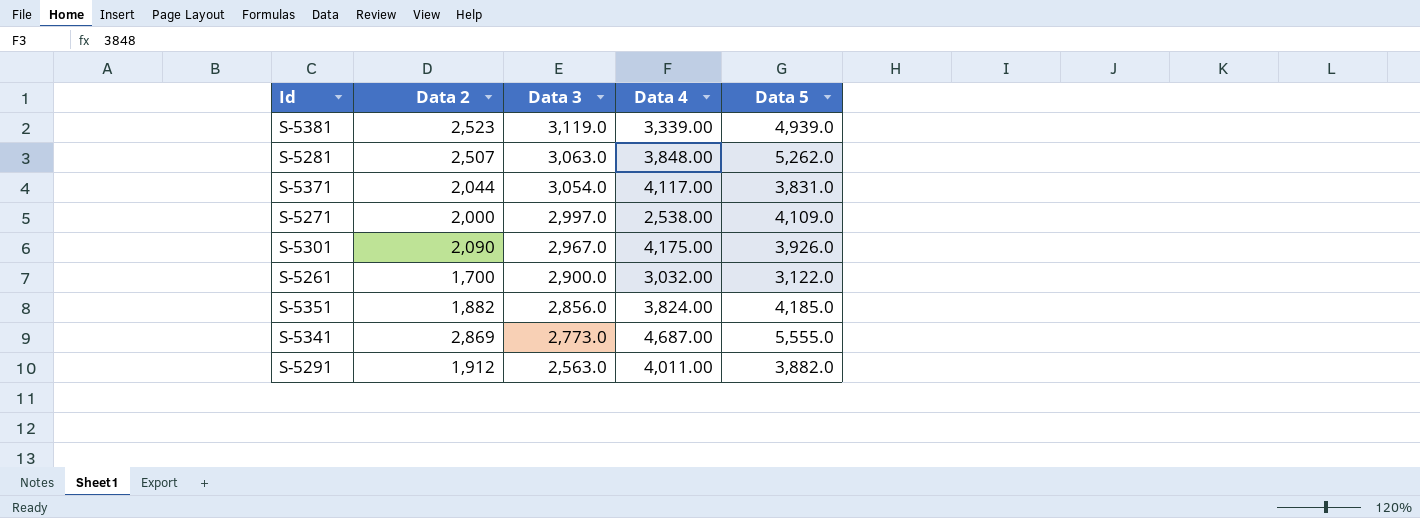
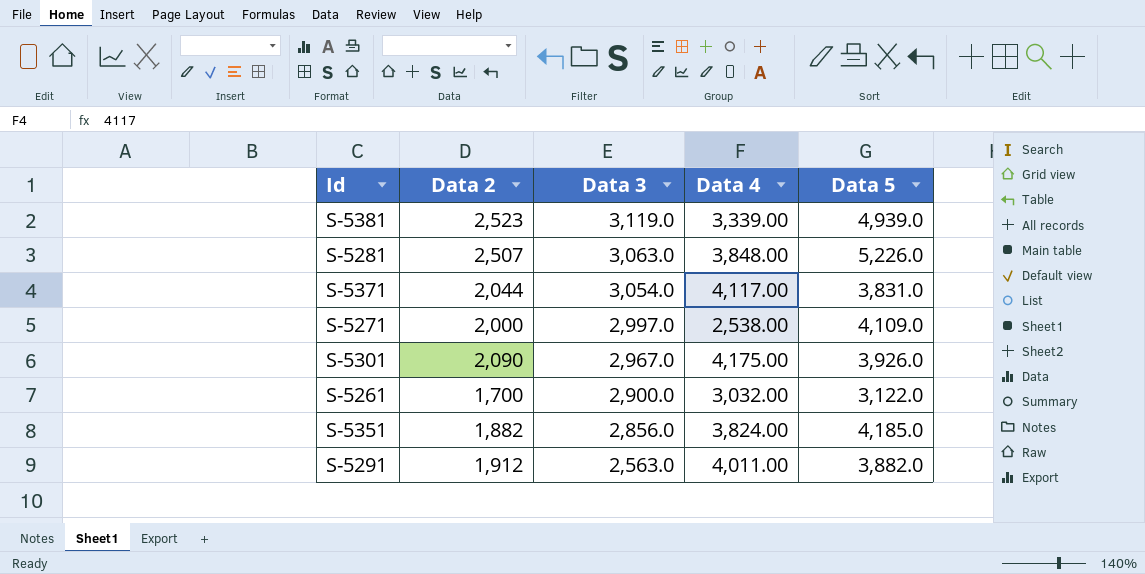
row S-5341: 2,869 | 2,773.0 | 4,687.00 | 5,555.0 -> none
S-5281 | Data 5: 5,262.0 -> 5,226.0

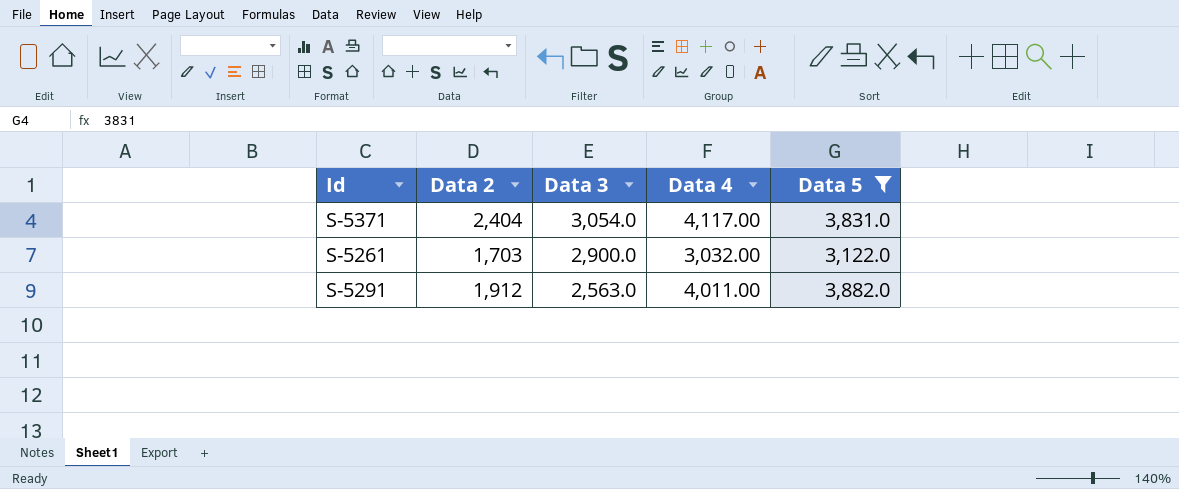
filter: none -> Data 5 <= 3,882.0
S-5371 | Data 2: 2,044 -> 2,404
S-5261 | Data 2: 1,700 -> 1,703

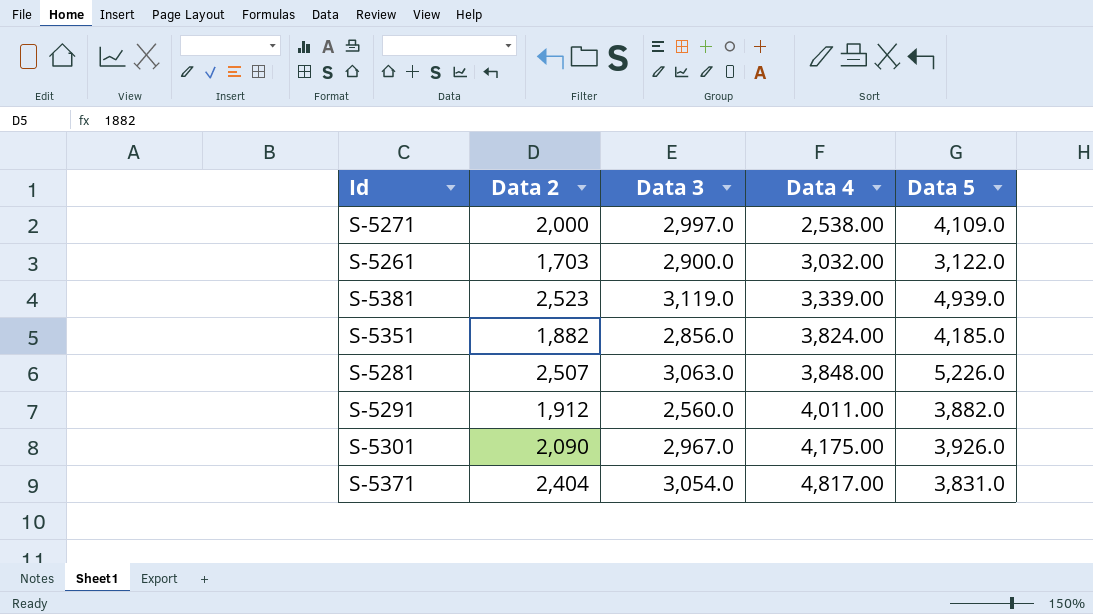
filter: Data 5 <= 3,882.0 -> none
row order: Data 3 descending -> Data 4 ascending
S-5291 | Data 3: 2,563.0 -> 2,560.0
S-5371 | Data 4: 4,117.00 -> 4,817.00

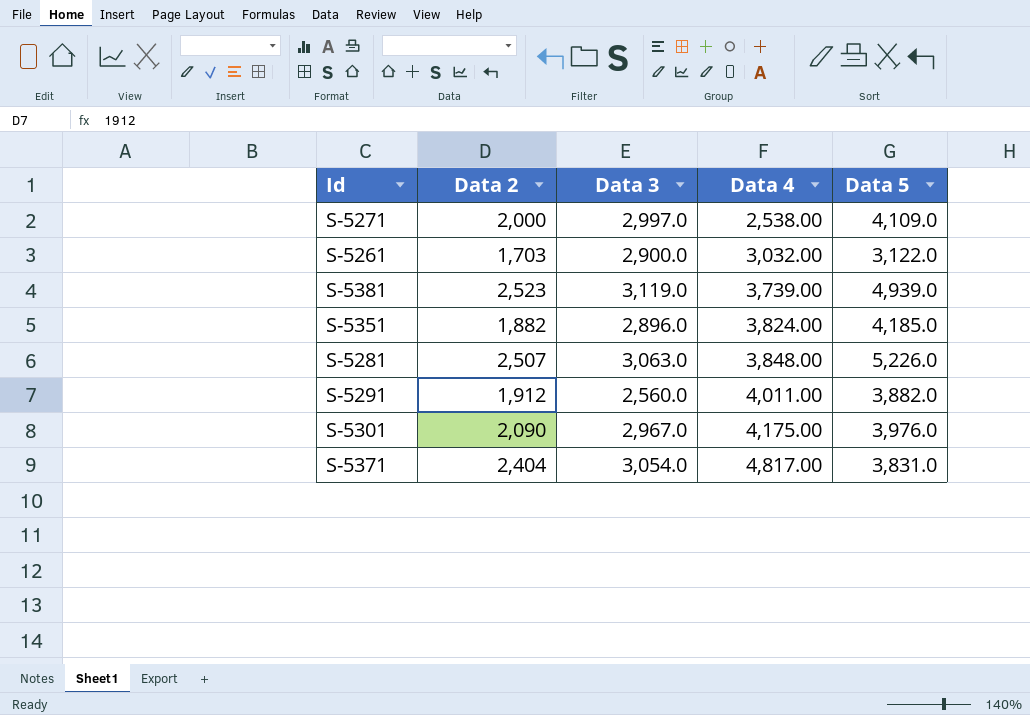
S-5381 | Data 4: 3,339.00 -> 3,739.00
S-5351 | Data 3: 2,856.0 -> 2,896.0
S-5301 | Data 5: 3,926.0 -> 3,976.0

